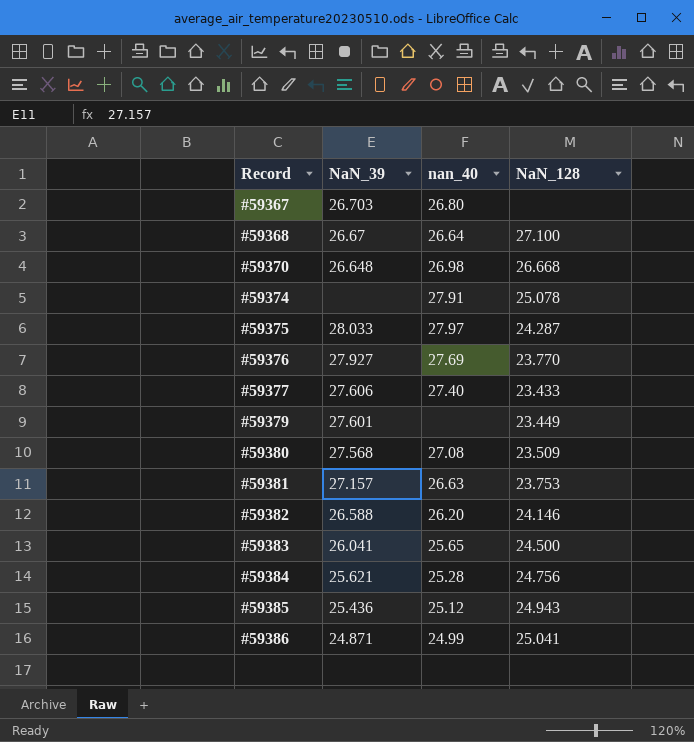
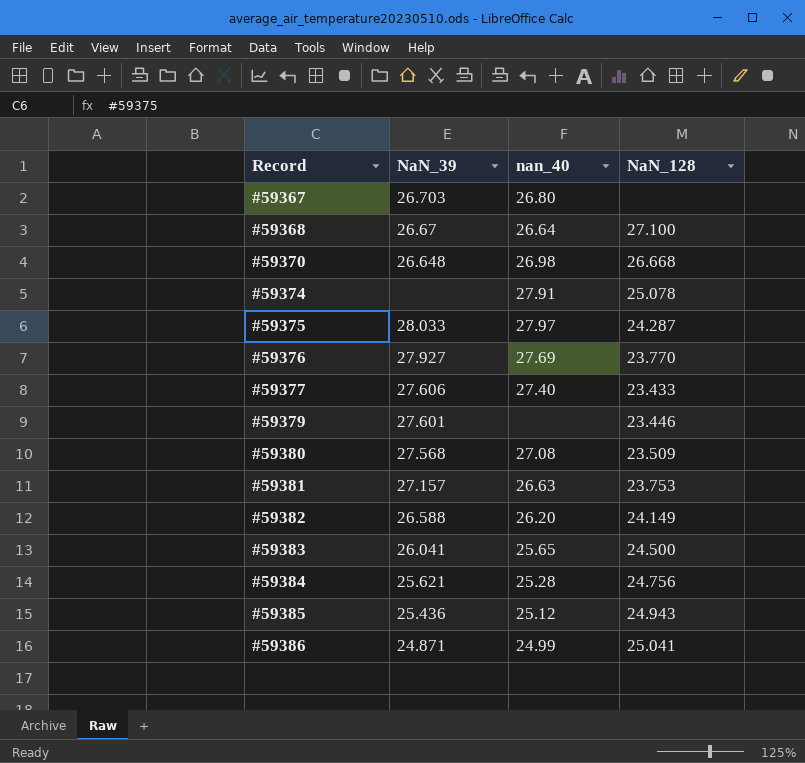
#59379 | NaN_128: 23.449 -> 23.446
#59382 | NaN_128: 24.146 -> 24.149

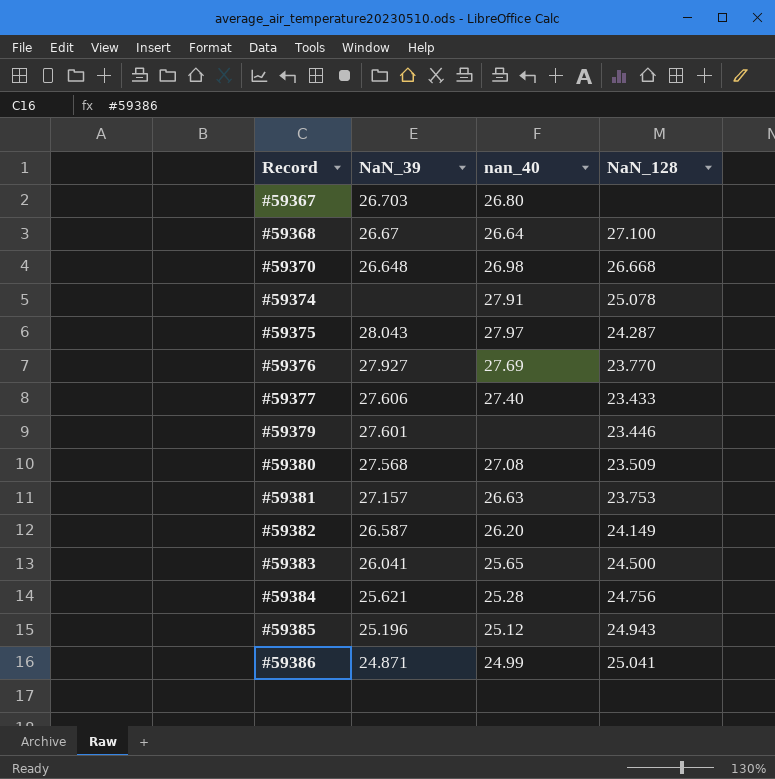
#59375 | NaN_39: 28.033 -> 28.043
#59382 | NaN_39: 26.588 -> 26.587
#59385 | NaN_39: 25.436 -> 25.196

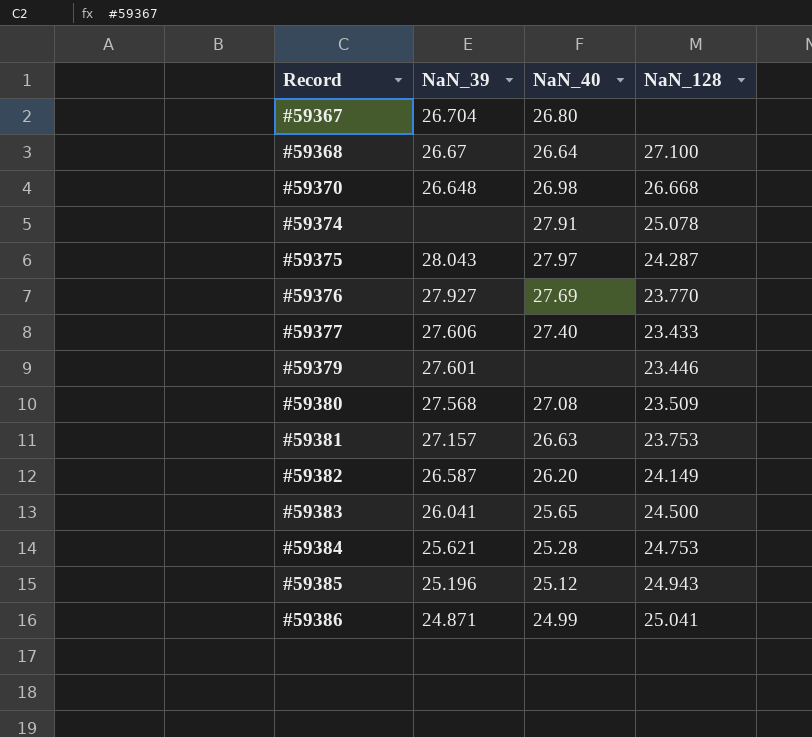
column name: nan_40 -> NaN_40
#59367 | NaN_39: 26.703 -> 26.704
#59384 | NaN_128: 24.756 -> 24.753

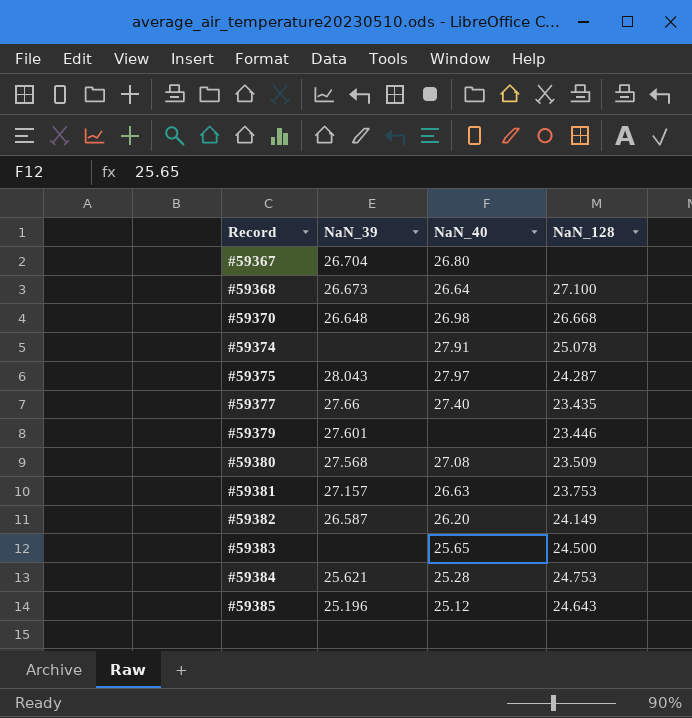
row #59376: 27.927 | 27.69 | 23.770 -> none
row #59386: 24.871 | 24.99 | 25.041 -> none
#59368 | NaN_39: 26.67 -> 26.673
#59377 | NaN_39: 27.606 -> 27.66
#59377 | NaN_128: 23.433 -> 23.435
#59383 | NaN_39: 26.041 -> none
#59385 | NaN_128: 24.943 -> 24.643

